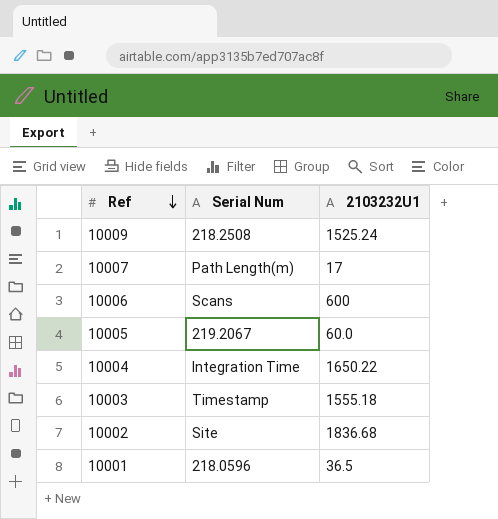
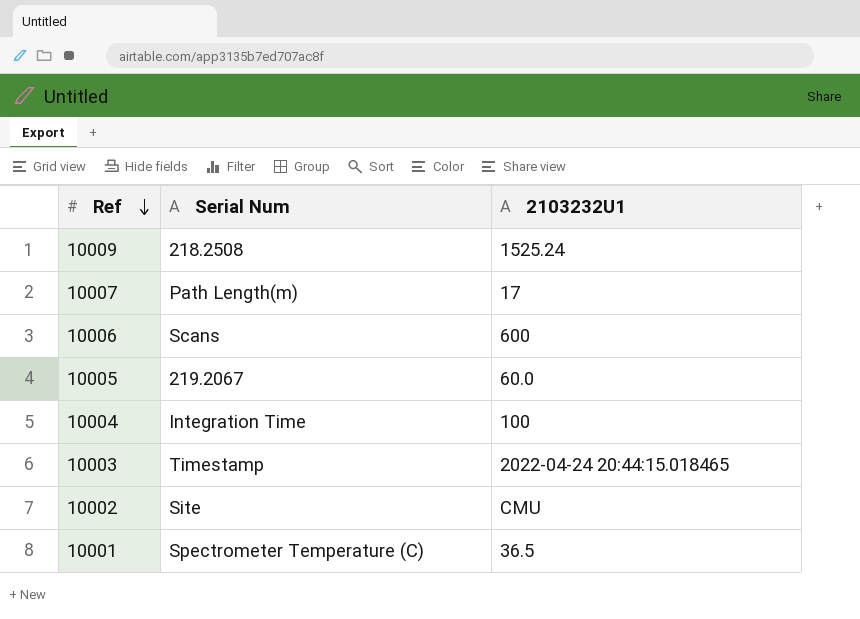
10004 | 2103232U1: 1650.22 -> 100
10003 | 2103232U1: 1555.18 -> 2022-04-24 20:44:15.018465
10002 | 2103232U1: 1836.68 -> CMU
10001 | Serial Num: 218.0596 -> Spectrometer Temperature (C)

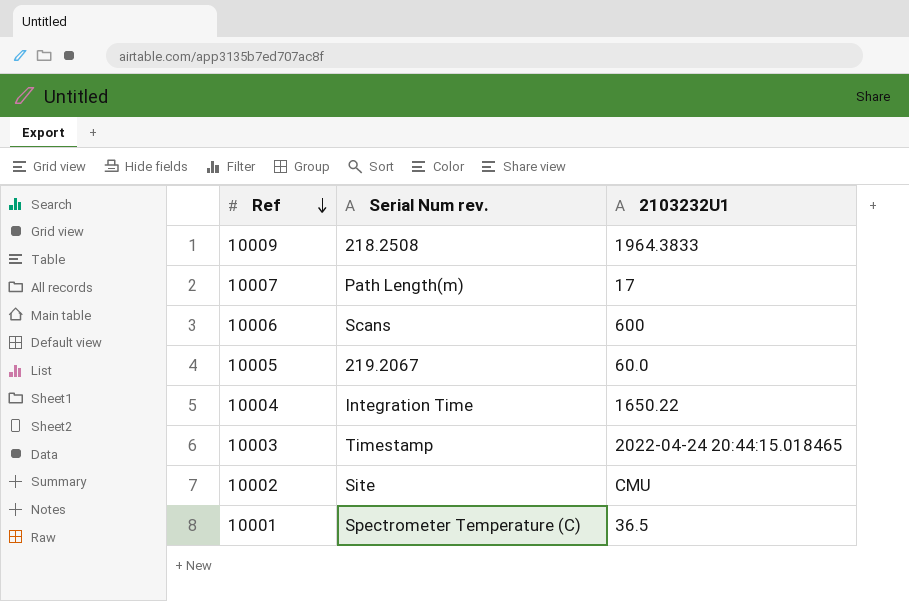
column name: Serial Num -> Serial Num rev.
10009 | 2103232U1: 1525.24 -> 1964.3833
10004 | 2103232U1: 100 -> 1650.22

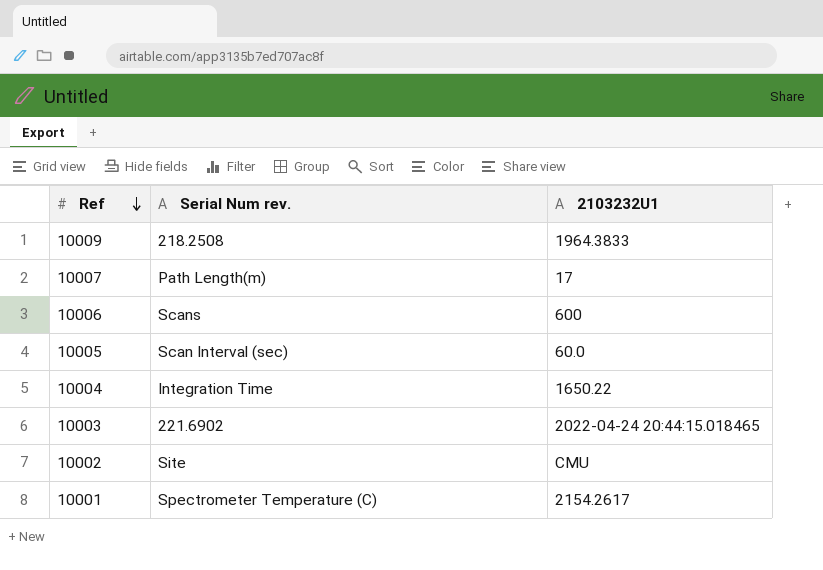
10005 | Serial Num rev.: 219.2067 -> Scan Interval (sec)
10003 | Serial Num rev.: Timestamp -> 221.6902
10001 | 2103232U1: 36.5 -> 2154.2617

